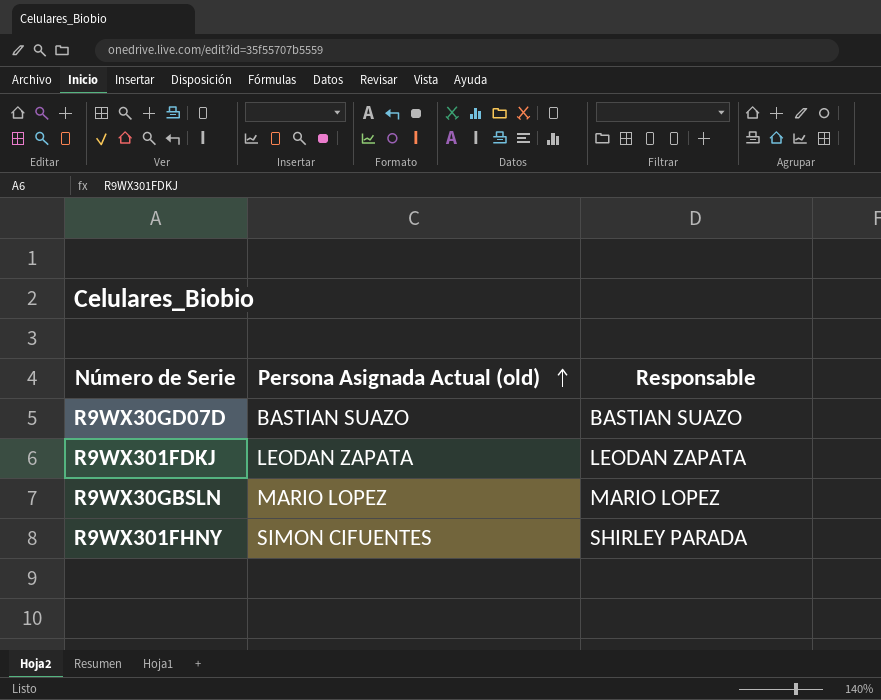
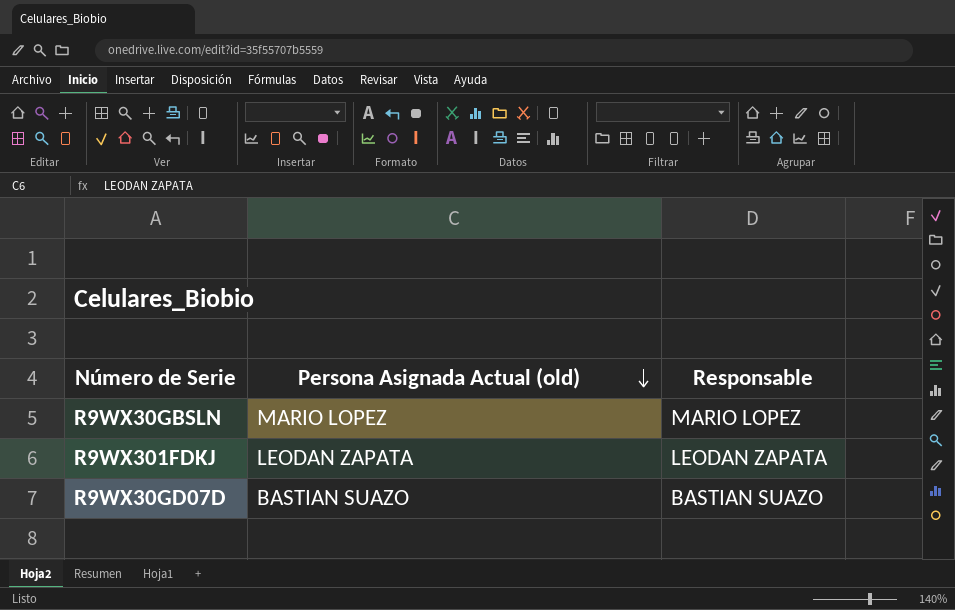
row order: Persona Asignada Actual (old) ascending -> Persona Asignada Actual (old) descending
row R9WX301FHNY: SIMON CIFUENTES | SHIRLEY PARADA -> none

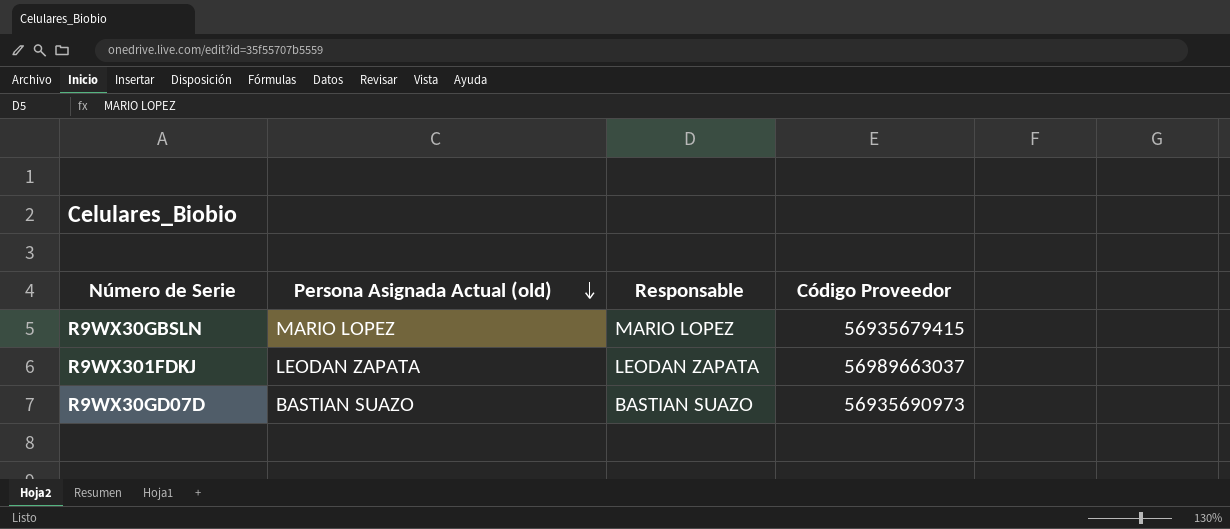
column Código Proveedor | position: none -> 4

